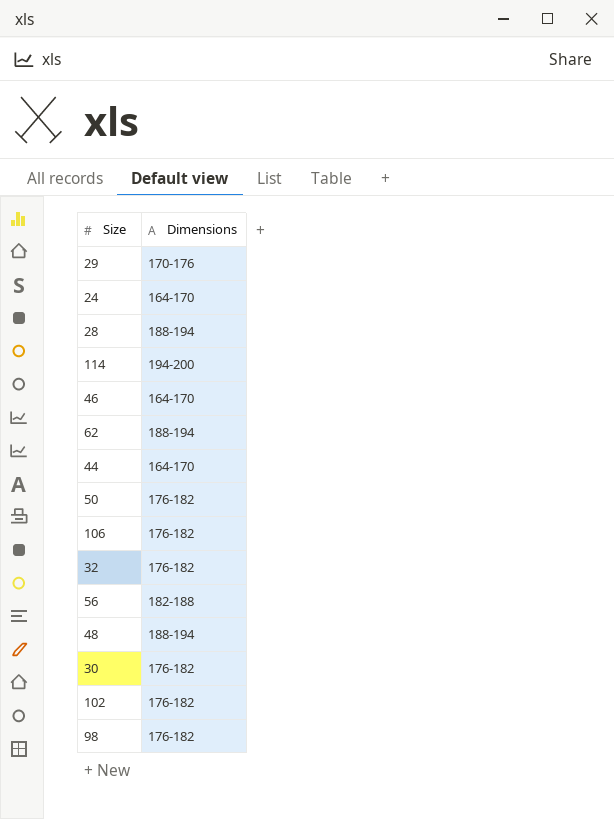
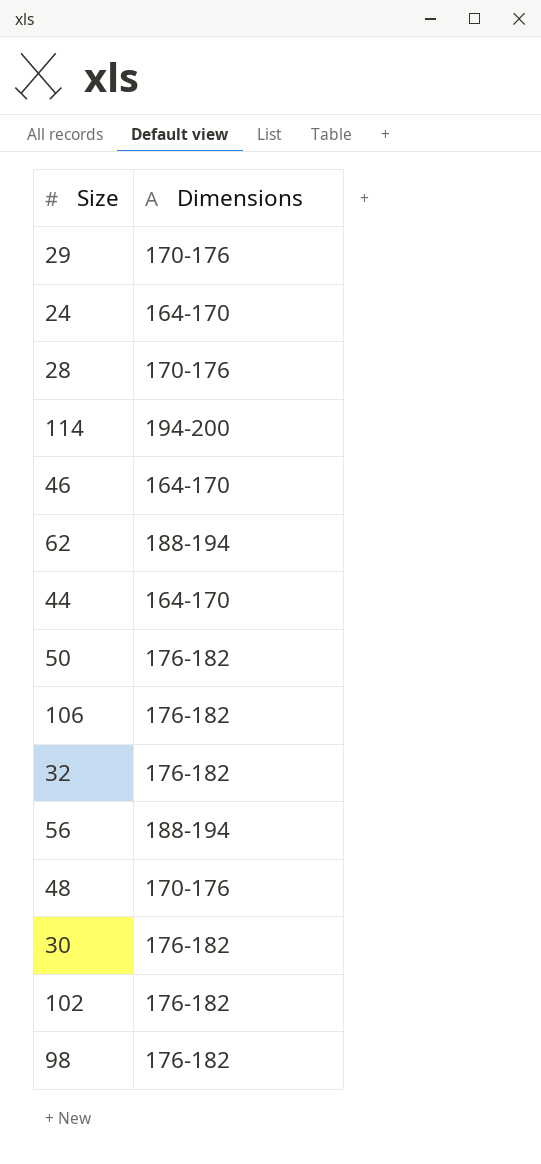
28 | Dimensions: 188-194 -> 170-176
56 | Dimensions: 182-188 -> 188-194
48 | Dimensions: 188-194 -> 170-176

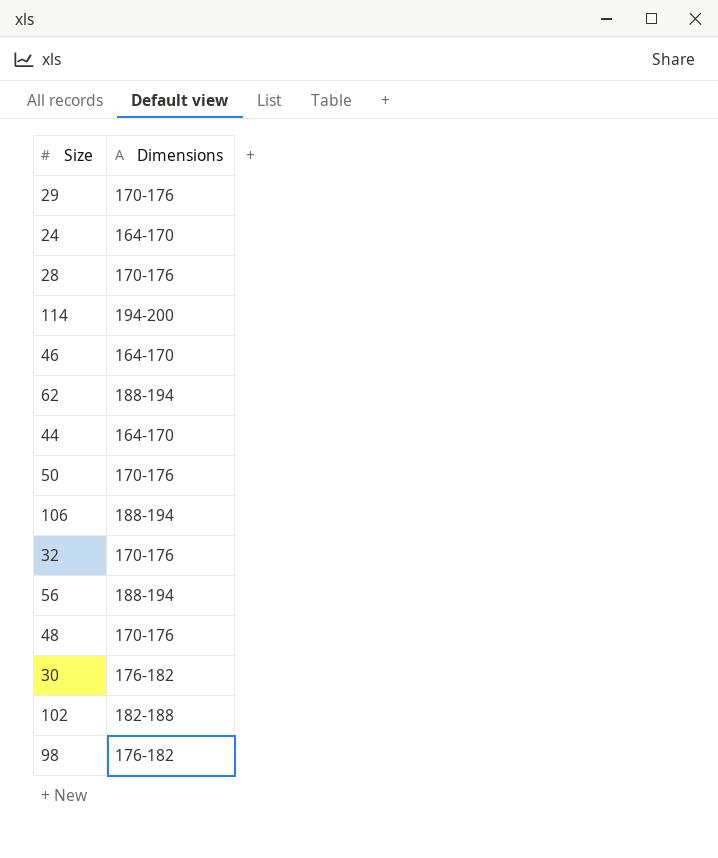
50 | Dimensions: 176-182 -> 170-176
106 | Dimensions: 176-182 -> 188-194
32 | Dimensions: 176-182 -> 170-176
102 | Dimensions: 176-182 -> 182-188

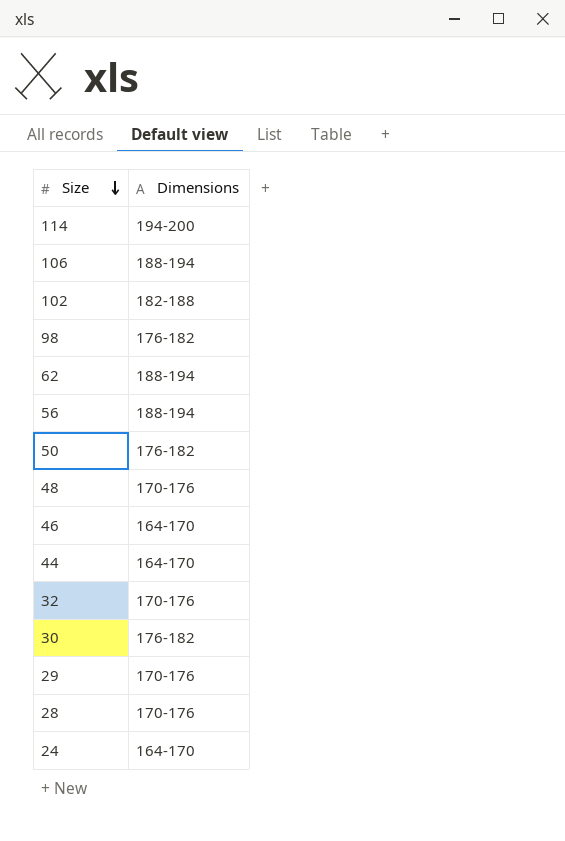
row order: none -> Size descending
50 | Dimensions: 170-176 -> 176-182

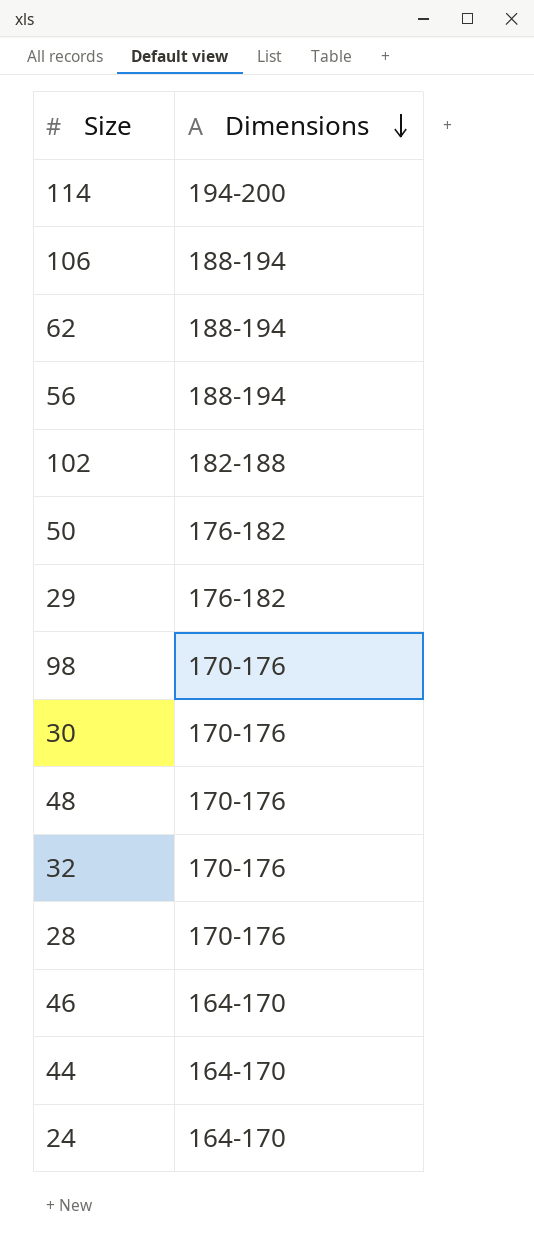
row order: Size descending -> Dimensions descending
29 | Dimensions: 170-176 -> 176-182
98 | Dimensions: 176-182 -> 170-176
30 | Dimensions: 176-182 -> 170-176

